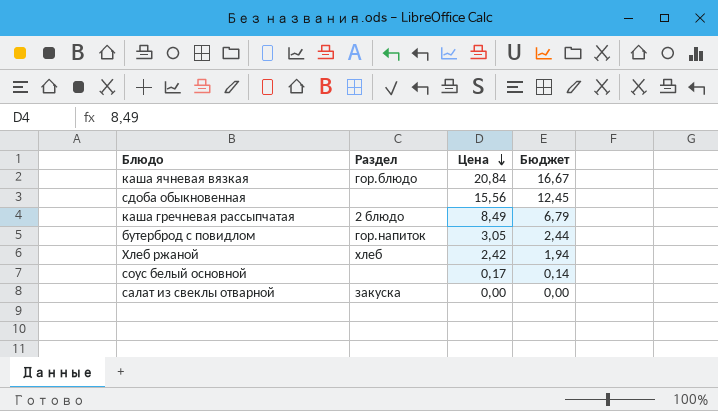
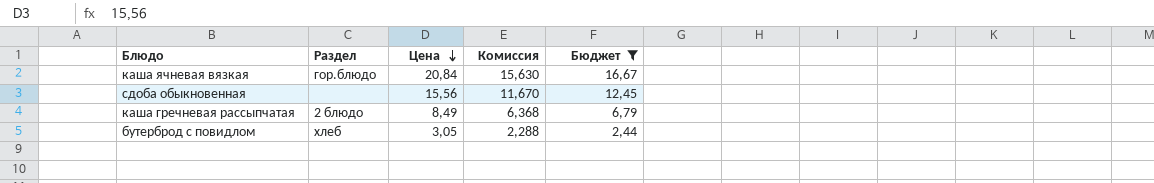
filter: none -> Бюджет >= 2,44
column Комиссия | formula: none -> [Цена] * 0,75
бутерброд с повидлом | Раздел: гор.напиток -> хлеб

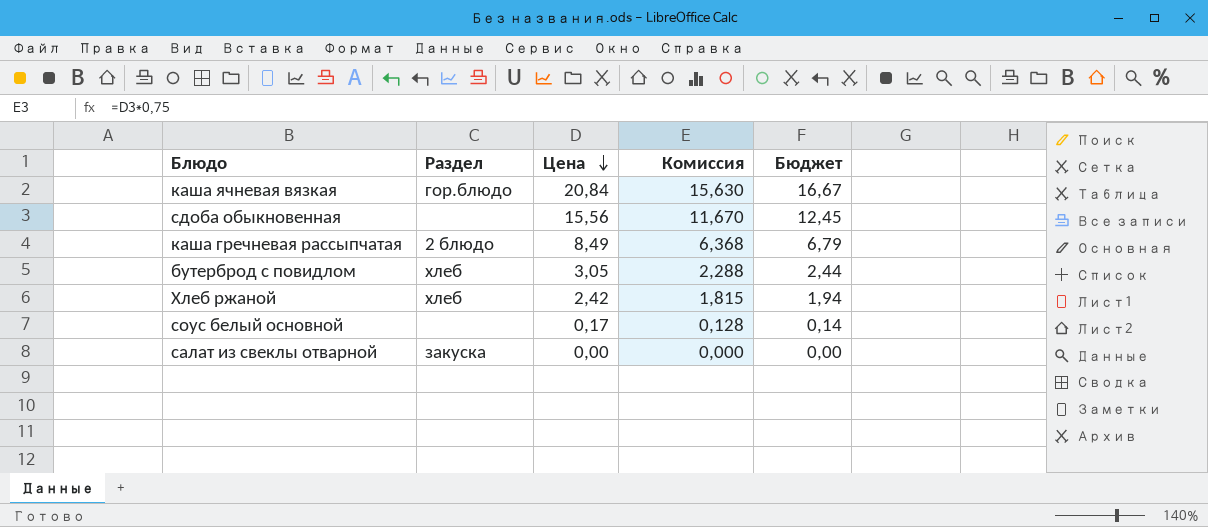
filter: Бюджет >= 2,44 -> none

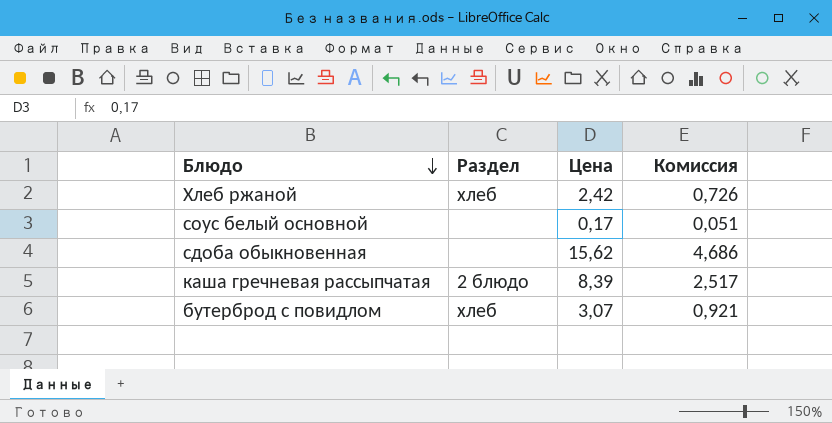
row order: Цена descending -> Блюдо descending
column Бюджет | formula: [Цена] * 0,8 -> none
column Комиссия | formula: [Цена] * 0,75 -> [Цена] * 0,3
row каша ячневая вязкая: гор.блюдо | 20,84 | 15,630 | 16,67 -> none
row салат из свеклы отварной: закуска | 0,00 | 0,000 | 0,00 -> none
сдоба обыкновенная | Цена: 15,56 -> 15,62
каша гречневая рассыпчатая | Цена: 8,49 -> 8,39
бутерброд с повидлом | Цена: 3,05 -> 3,07

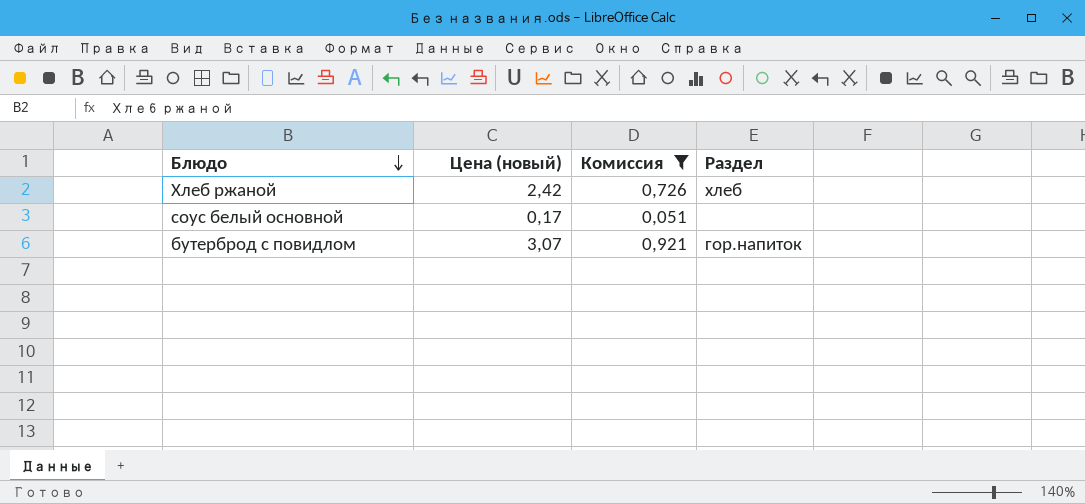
filter: none -> Комиссия <= 0,921
column name: Цена -> Цена (новый)
column Раздел | position: 2 -> 4
бутерброд с повидлом | Раздел: хлеб -> гор.напиток

